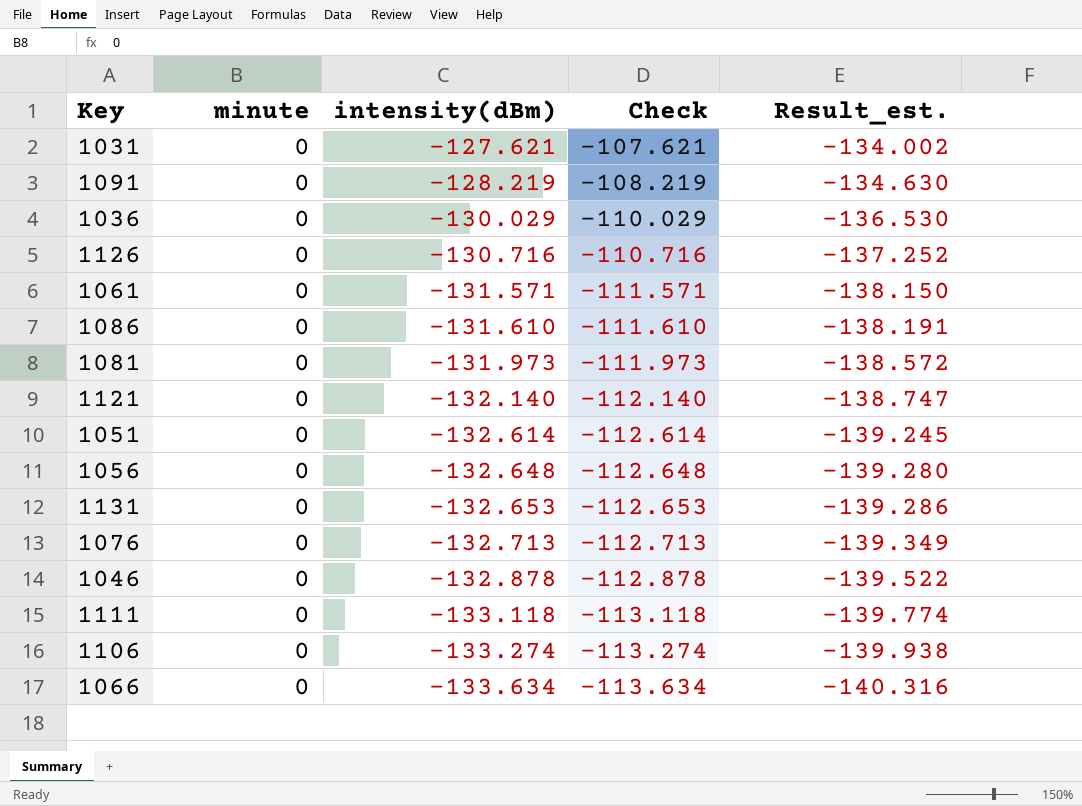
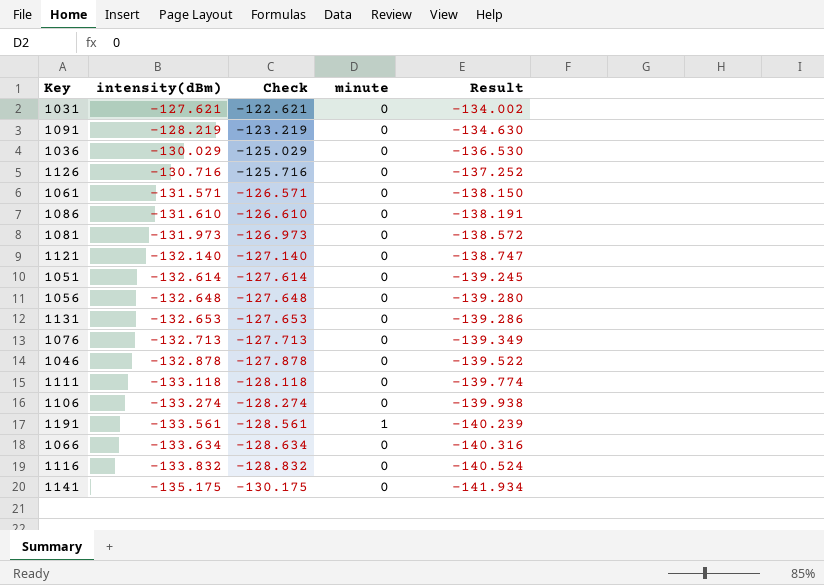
column Check | formula: [intensity(dBm)] + 20 -> [intensity(dBm)] + 5
column minute | position: 2 -> 4
column name: Result_est. -> Result
row 1191: none -> -133.561 | -128.561 | 1 | -140.239
row 1116: none -> -133.832 | -128.832 | 0 | -140.524
row 1141: none -> -135.175 | -130.175 | 0 | -141.934

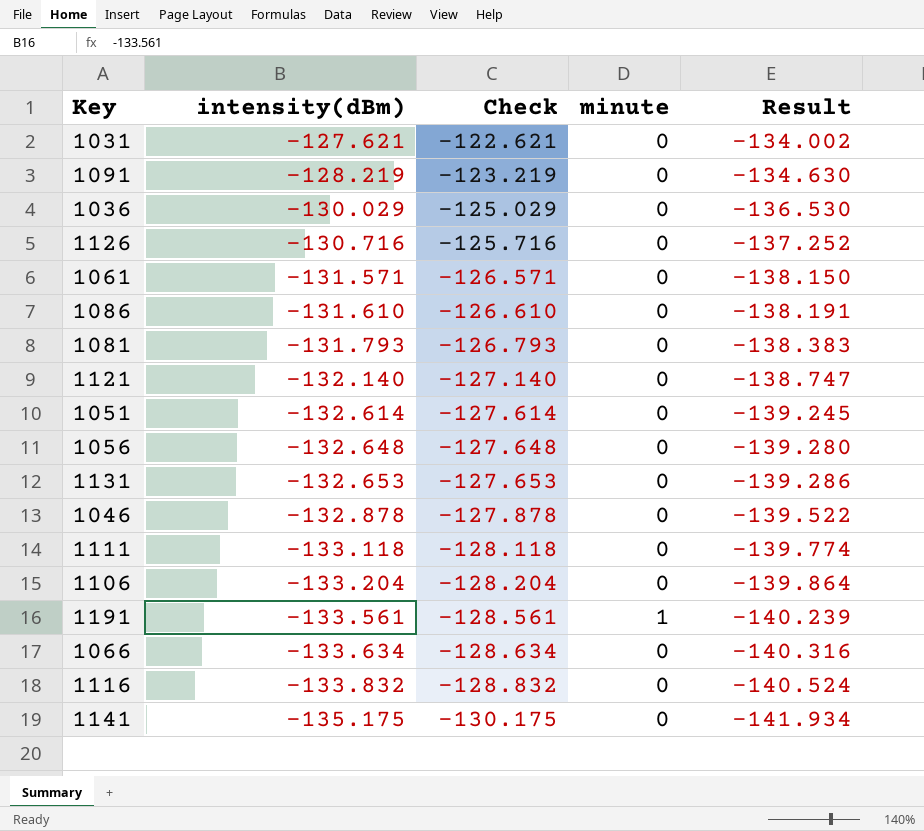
row 1076: -132.713 | -127.713 | 0 | -139.349 -> none
1081 | intensity(dBm): -131.973 -> -131.793
1081 | Check: -126.973 -> -126.793
1081 | Result: -138.572 -> -138.383
1106 | intensity(dBm): -133.274 -> -133.204
1106 | Check: -128.274 -> -128.204
1106 | Result: -139.938 -> -139.864

